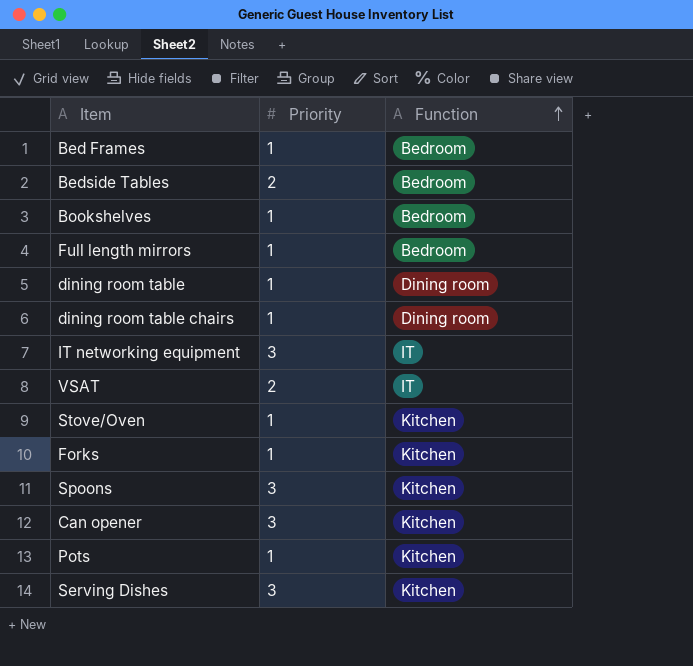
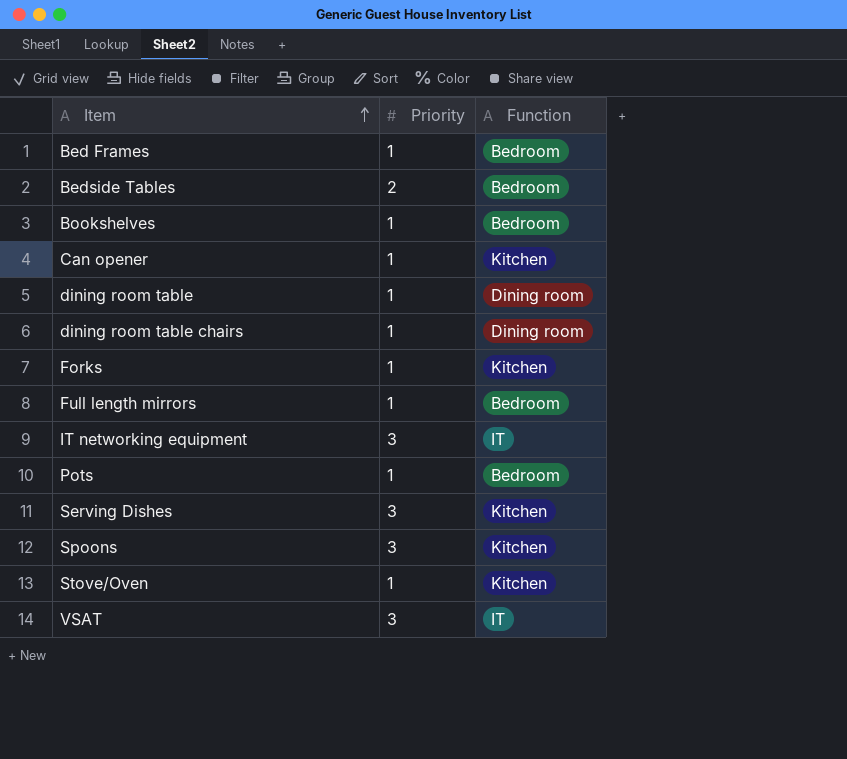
row order: Function ascending -> Item ascending
Can opener | Priority: 3 -> 1
Pots | Function: Kitchen -> Bedroom
VSAT | Priority: 2 -> 3

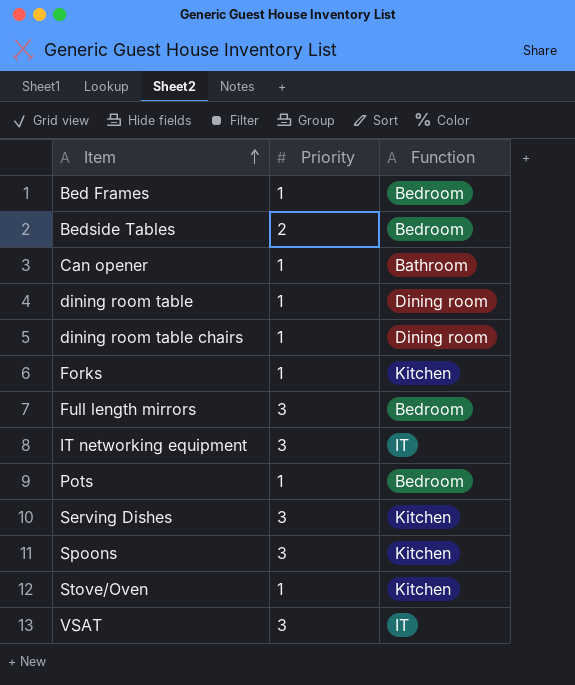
row Bookshelves: 1 | Bedroom -> none
Can opener | Function: Kitchen -> Bathroom
Full length mirrors | Priority: 1 -> 3

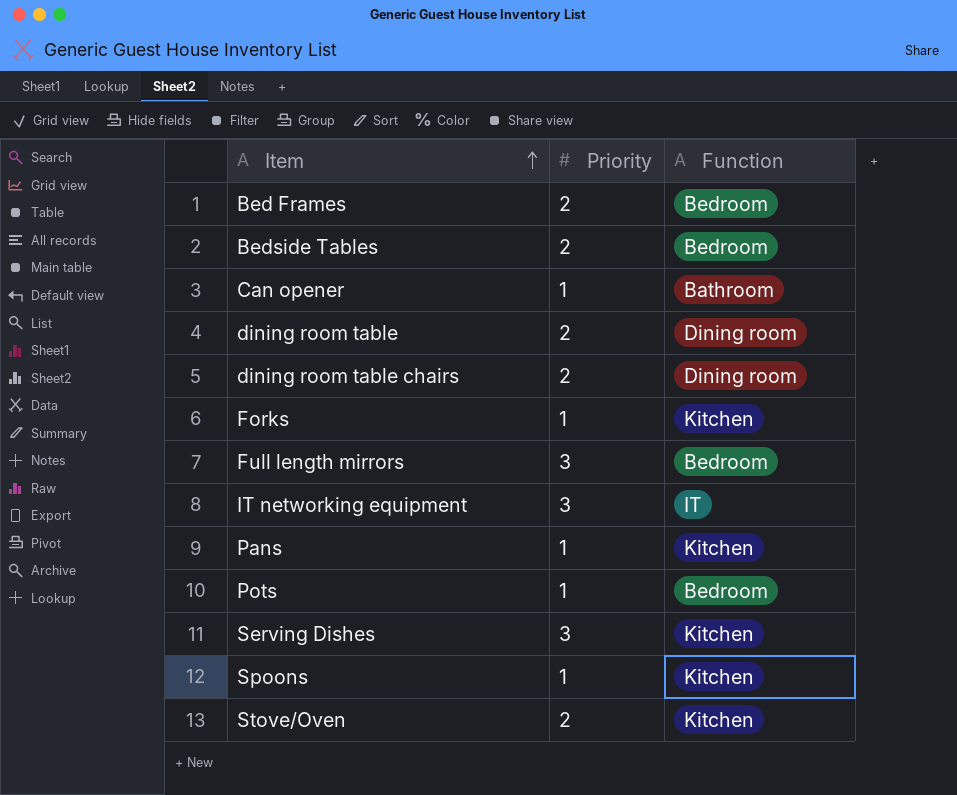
row VSAT: 3 | IT -> none
Bed Frames | Priority: 1 -> 2
dining room table | Priority: 1 -> 2
dining room table chairs | Priority: 1 -> 2
row Pans: none -> 1 | Kitchen
Spoons | Priority: 3 -> 1
Stove/Oven | Priority: 1 -> 2

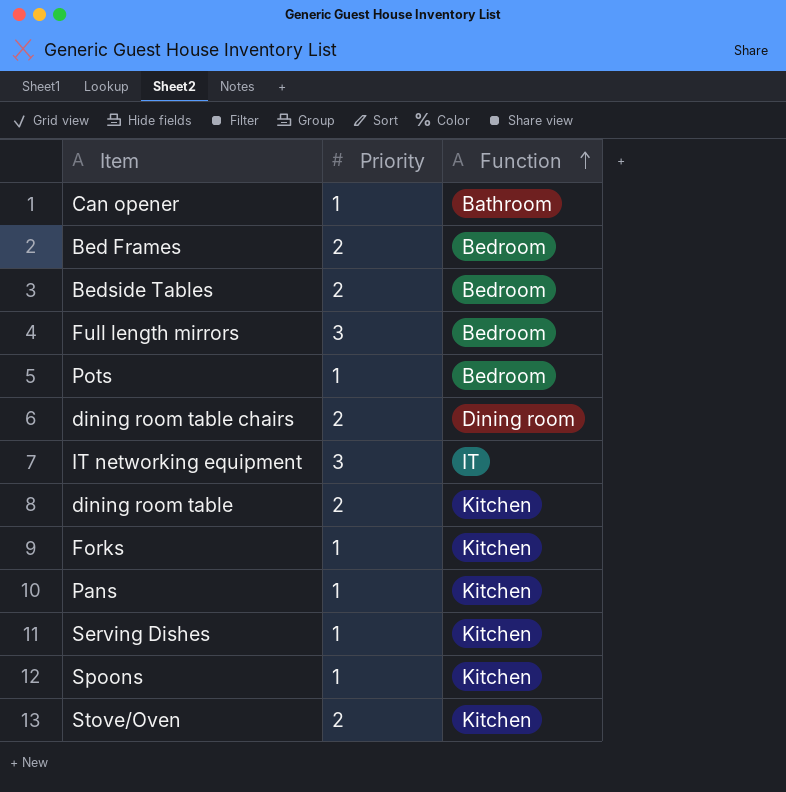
row order: Item ascending -> Function ascending
dining room table | Function: Dining room -> Kitchen
Serving Dishes | Priority: 3 -> 1

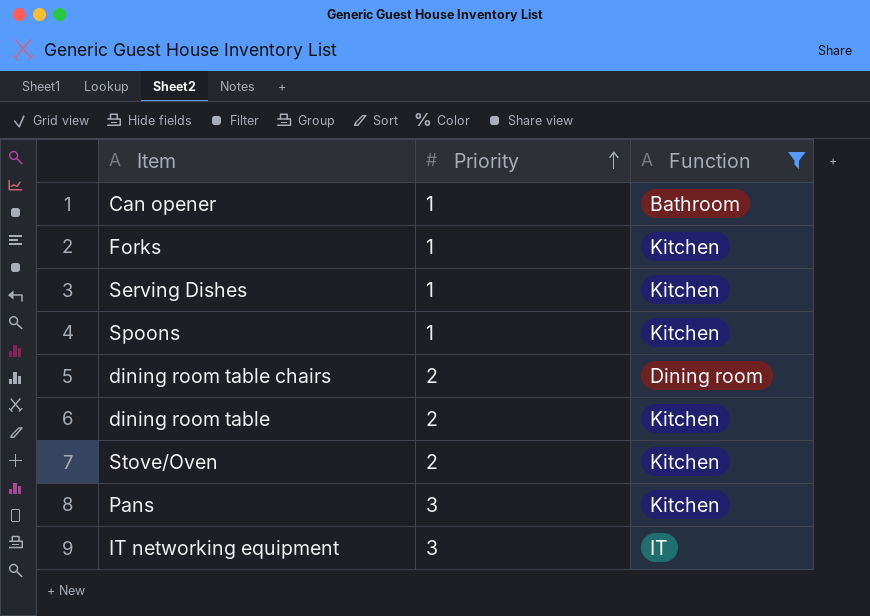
filter: none -> Function != Bedroom
row order: Function ascending -> Priority ascending
Pans | Priority: 1 -> 3

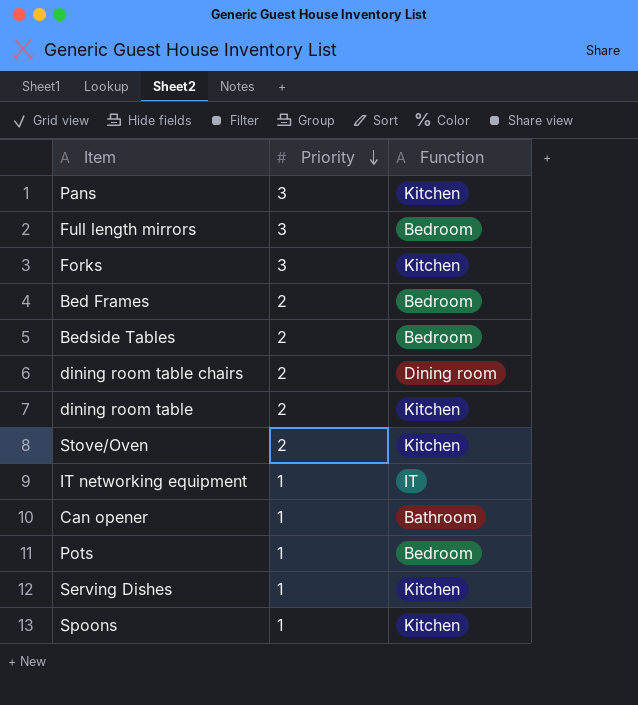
filter: Function != Bedroom -> none
row order: Priority ascending -> Priority descending
Forks | Priority: 1 -> 3
IT networking equipment | Priority: 3 -> 1

